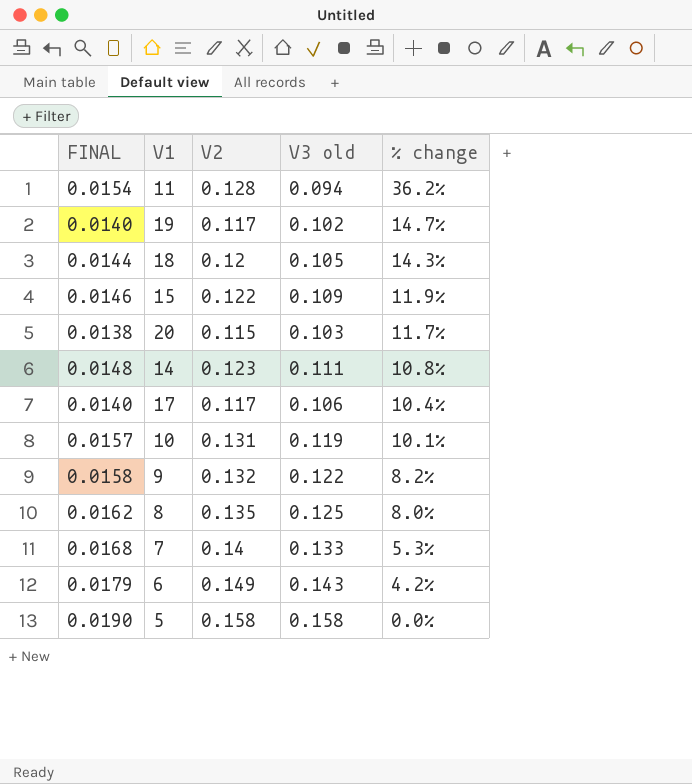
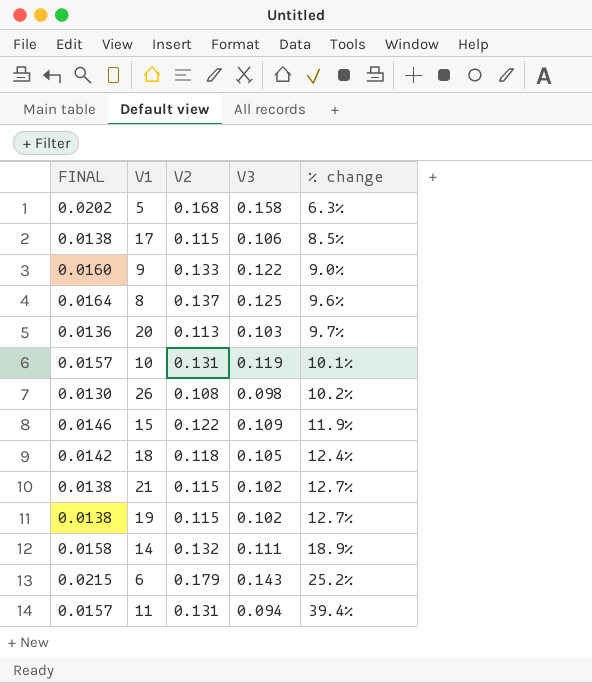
row order: % change descending -> % change ascending
column name: V3 old -> V3
row 7: 0.0168 | 0.14 | 0.133 | 5.3% -> none
5 | FINAL: 0.0190 -> 0.0202
5 | V2: 0.158 -> 0.168
5 | % change: 0.0% -> 6.3%
17 | FINAL: 0.0140 -> 0.0138
17 | V2: 0.117 -> 0.115
17 | % change: 10.4% -> 8.5%
9 | FINAL: 0.0158 -> 0.0160
9 | V2: 0.132 -> 0.133
9 | % change: 8.2% -> 9.0%
8 | FINAL: 0.0162 -> 0.0164
8 | V2: 0.135 -> 0.137
8 | % change: 8.0% -> 9.6%
20 | FINAL: 0.0138 -> 0.0136
20 | V2: 0.115 -> 0.113
20 | % change: 11.7% -> 9.7%
row 26: none -> 0.0130 | 0.108 | 0.098 | 10.2%
18 | FINAL: 0.0144 -> 0.0142
18 | V2: 0.12 -> 0.118
18 | % change: 14.3% -> 12.4%
row 21: none -> 0.0138 | 0.115 | 0.102 | 12.7%
19 | FINAL: 0.0140 -> 0.0138
19 | V2: 0.117 -> 0.115
19 | % change: 14.7% -> 12.7%
14 | FINAL: 0.0148 -> 0.0158
14 | V2: 0.123 -> 0.132
14 | % change: 10.8% -> 18.9%
6 | FINAL: 0.0179 -> 0.0215
6 | V2: 0.149 -> 0.179
6 | % change: 4.2% -> 25.2%
11 | FINAL: 0.0154 -> 0.0157
11 | V2: 0.128 -> 0.131
11 | % change: 36.2% -> 39.4%

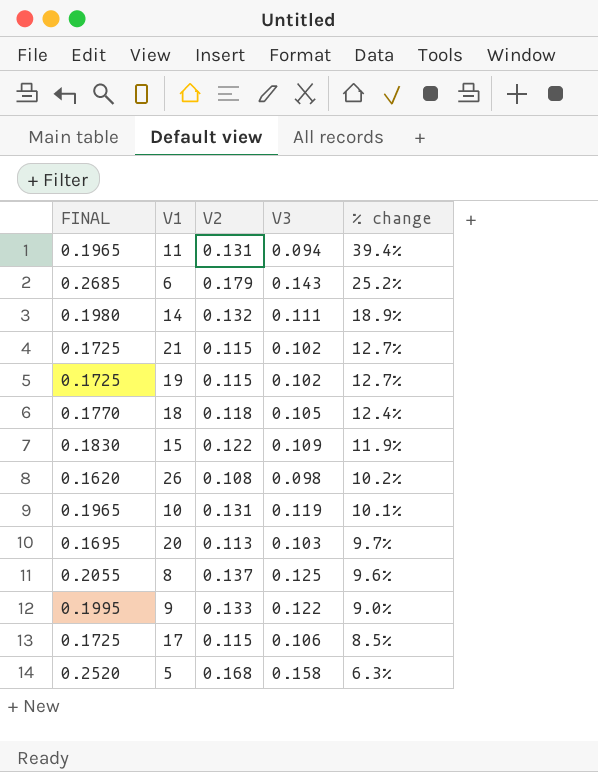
row order: % change ascending -> % change descending
column FINAL | formula: [V2] * 0.12 -> [V2] * 1.5

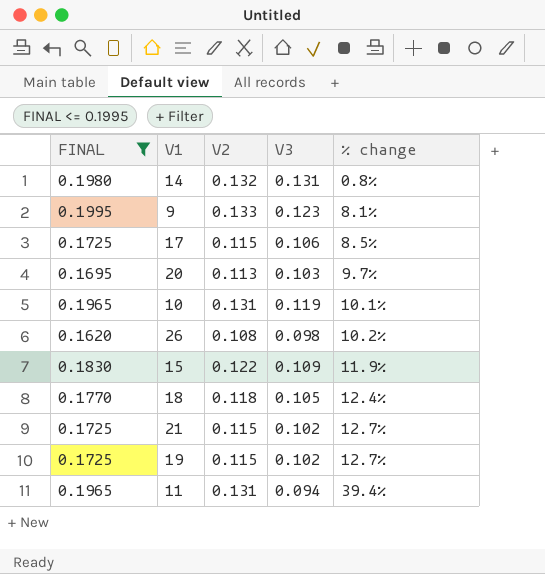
filter: none -> FINAL <= 0.1995
row order: % change descending -> % change ascending
14 | V3: 0.111 -> 0.131
14 | % change: 18.9% -> 0.8%
9 | V3: 0.122 -> 0.123
9 | % change: 9.0% -> 8.1%

